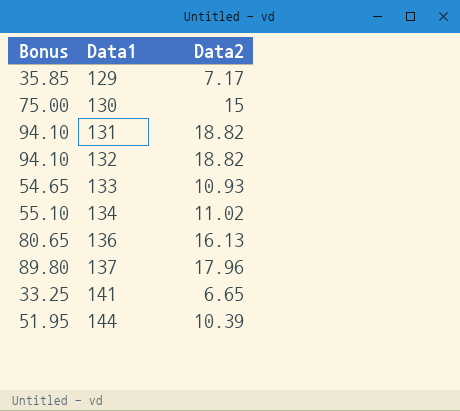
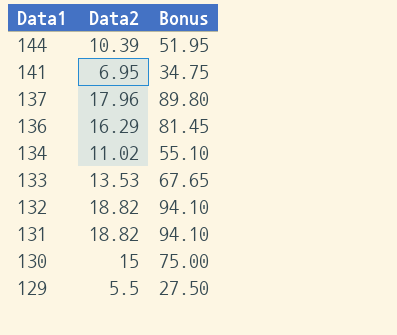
row order: Data1 ascending -> Data1 descending
column Bonus | position: 1 -> 3
141 | Data2: 6.65 -> 6.95
141 | Bonus: 33.25 -> 34.75
136 | Data2: 16.13 -> 16.29
136 | Bonus: 80.65 -> 81.45
133 | Data2: 10.93 -> 13.53
133 | Bonus: 54.65 -> 67.65
129 | Data2: 7.17 -> 5.5
129 | Bonus: 35.85 -> 27.50

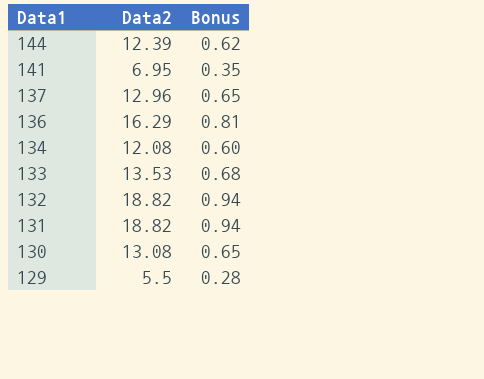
column Bonus | formula: [Data2] * 5 -> [Data2] * 0.05
144 | Data2: 10.39 -> 12.39
137 | Data2: 17.96 -> 12.96
134 | Data2: 11.02 -> 12.08
130 | Data2: 15 -> 13.08

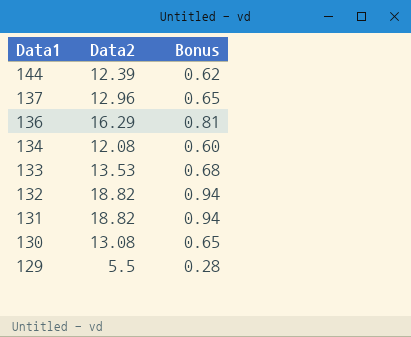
row 141: 6.95 | 0.35 -> none

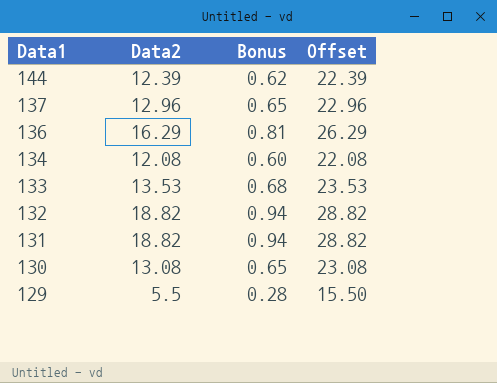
column Offset | formula: none -> [Data2] + 10

